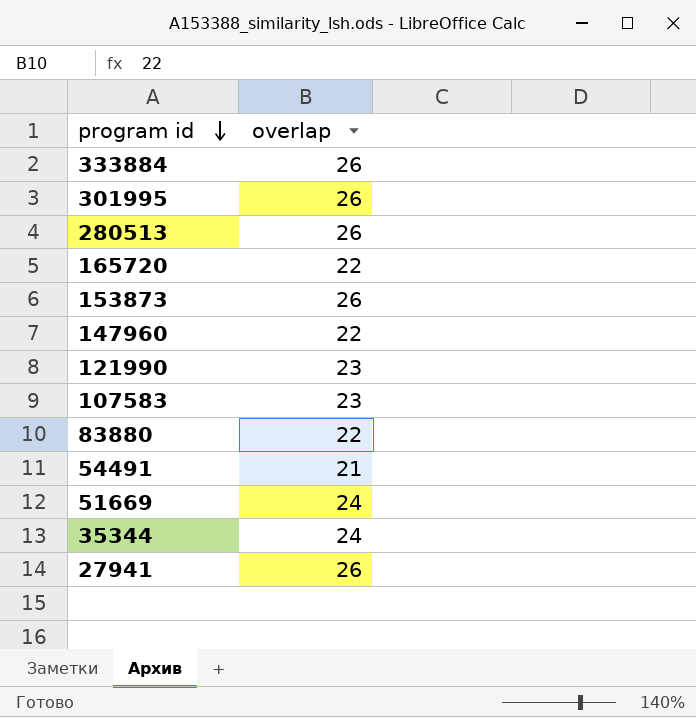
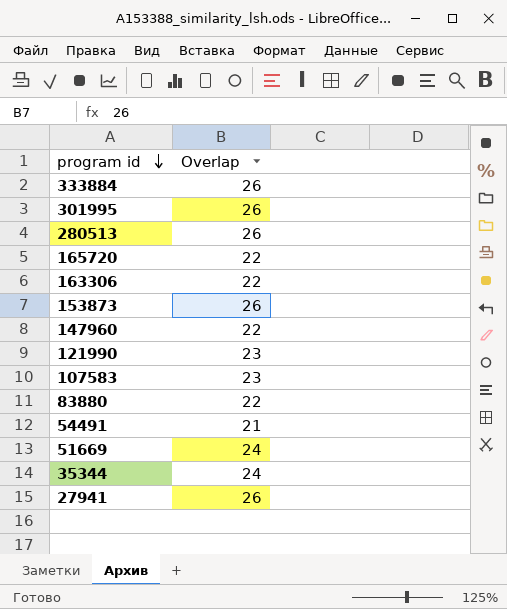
column name: overlap -> Overlap
row 163306: none -> 22

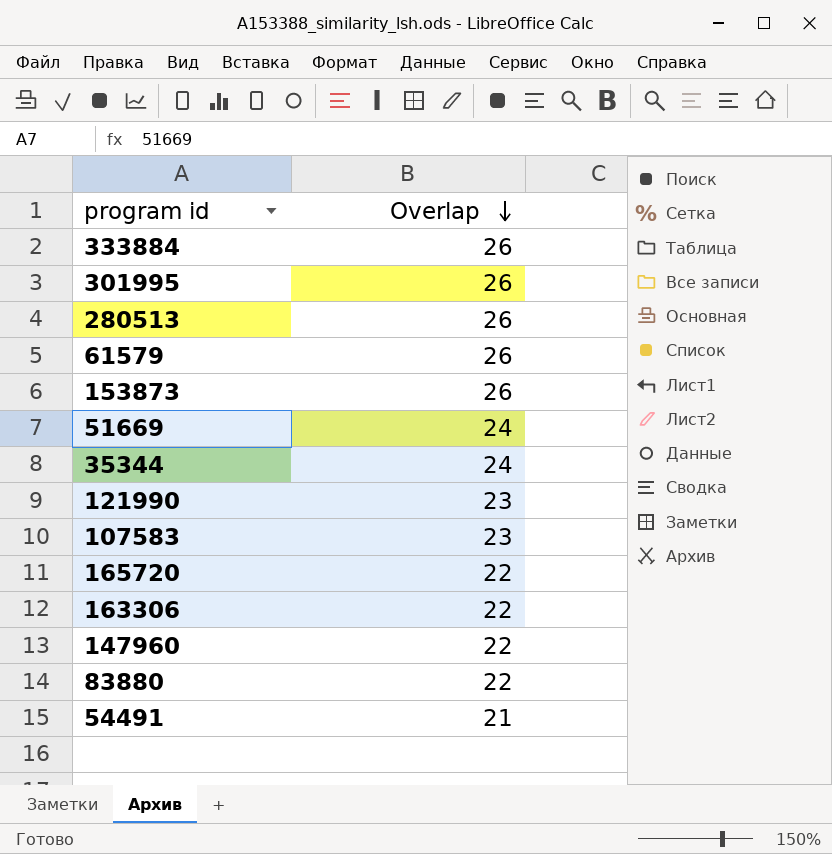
row order: program id descending -> Overlap descending
row 27941: 26 -> none
row 61579: none -> 26

